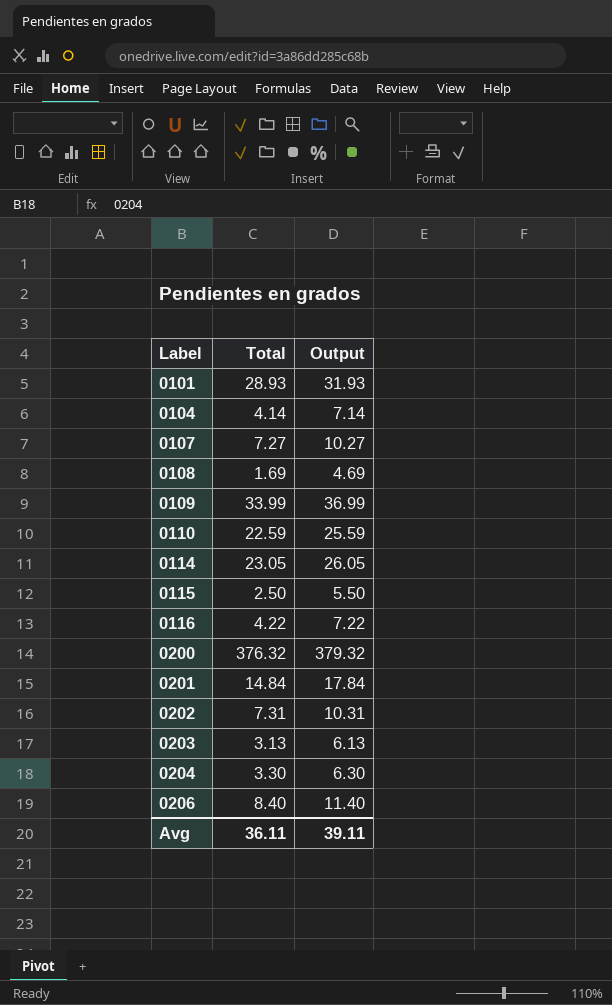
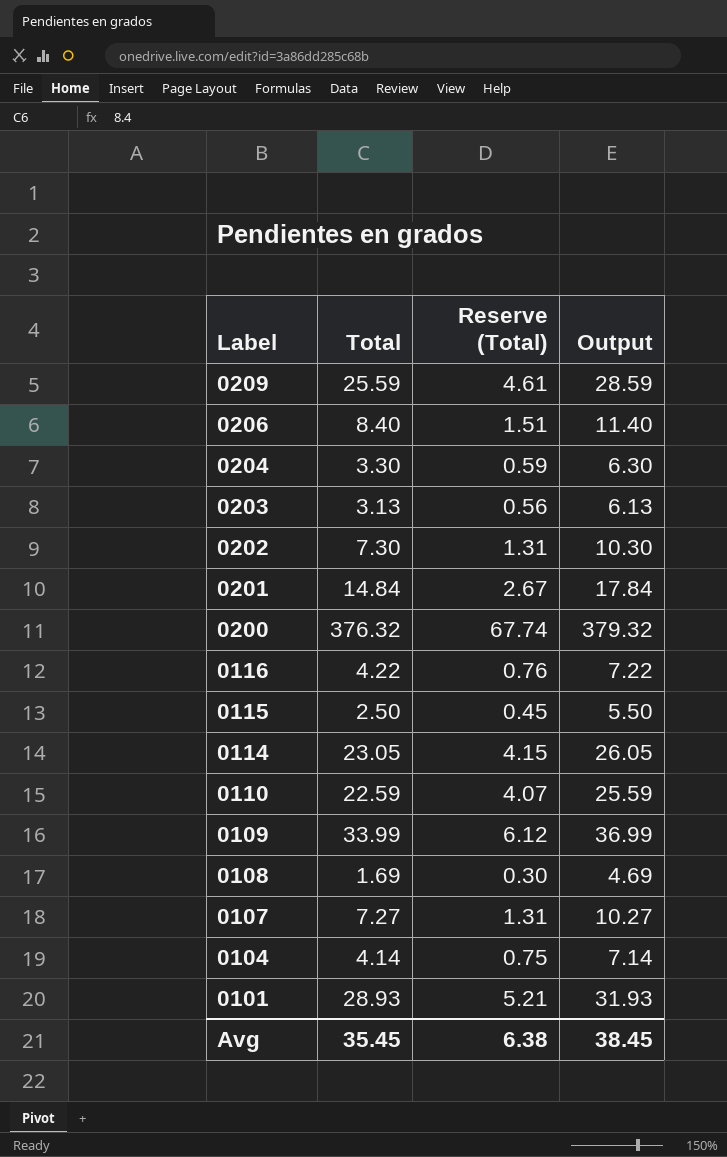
row order: Label ascending -> Label descending
column Reserve (Total) | formula: none -> [Total] * 0.18
row 0209: none -> 25.59 | 4.61 | 28.59
0202 | Total: 7.31 -> 7.30
0202 | Output: 10.31 -> 10.30
Avg | Total: 36.11 -> 35.45
Avg | Output: 39.11 -> 38.45

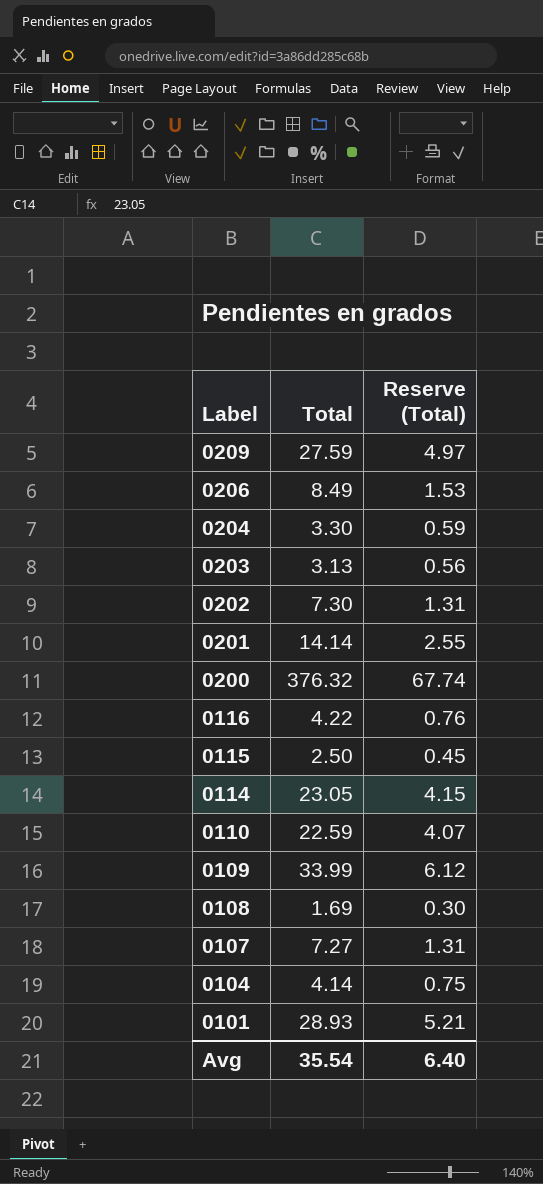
column Output | formula: [Total] + 3 -> none
0209 | Total: 25.59 -> 27.59
0209 | Reserve (Total): 4.61 -> 4.97
0206 | Total: 8.40 -> 8.49
0206 | Reserve (Total): 1.51 -> 1.53
0201 | Total: 14.84 -> 14.14
0201 | Reserve (Total): 2.67 -> 2.55
Avg | Total: 35.45 -> 35.54
Avg | Reserve (Total): 6.38 -> 6.40

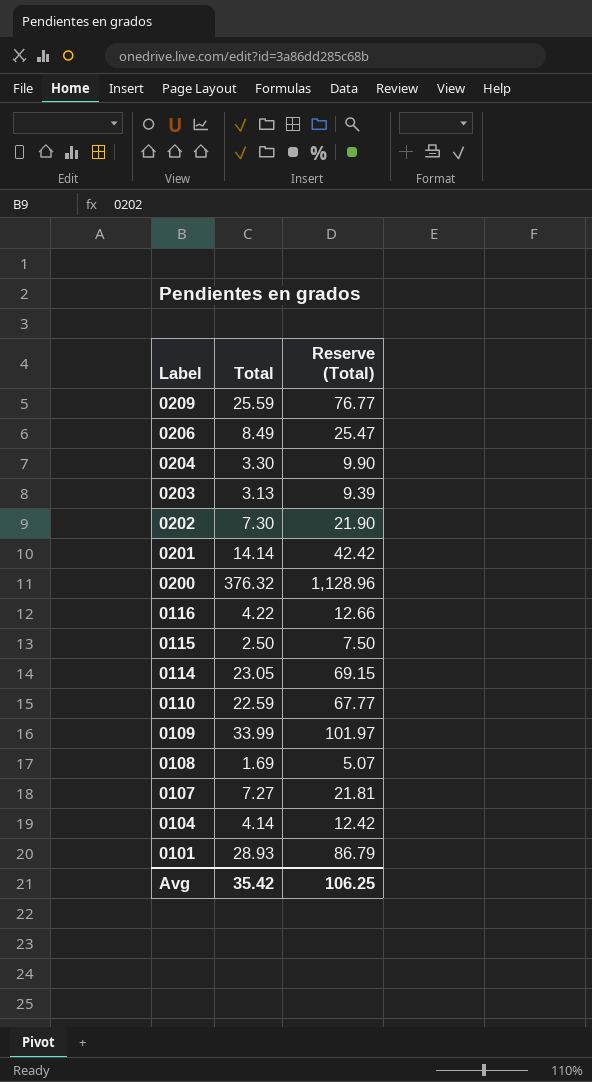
column Reserve (Total) | formula: [Total] * 0.18 -> [Total] * 3
0209 | Total: 27.59 -> 25.59
Avg | Total: 35.54 -> 35.42
Avg | Reserve (Total): 6.40 -> 106.25

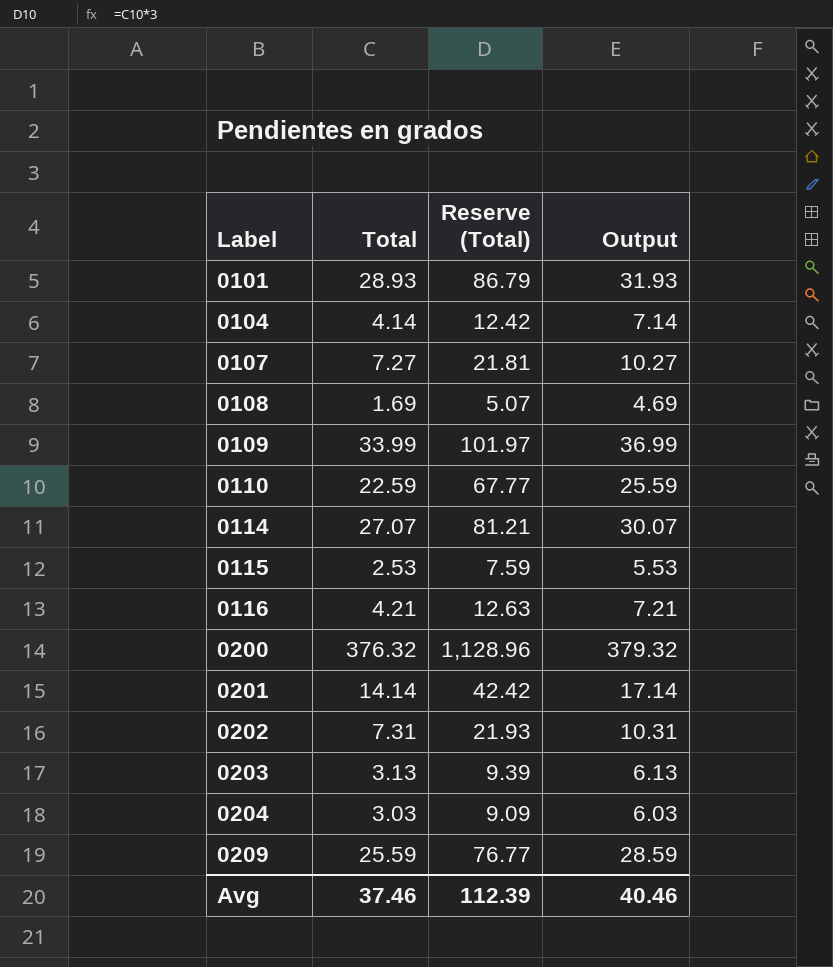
row order: Label descending -> Label ascending
column Output | formula: none -> [Total] + 3
row 0206: 8.49 | 25.47 -> none
0114 | Total: 23.05 -> 27.07
0114 | Reserve (Total): 69.15 -> 81.21
0115 | Total: 2.50 -> 2.53
0115 | Reserve (Total): 7.50 -> 7.59
0116 | Total: 4.22 -> 4.21
0116 | Reserve (Total): 12.66 -> 12.63
0202 | Total: 7.30 -> 7.31
0202 | Reserve (Total): 21.90 -> 21.93
0204 | Total: 3.30 -> 3.03
0204 | Reserve (Total): 9.90 -> 9.09
Avg | Total: 35.42 -> 37.46
Avg | Reserve (Total): 106.25 -> 112.39

